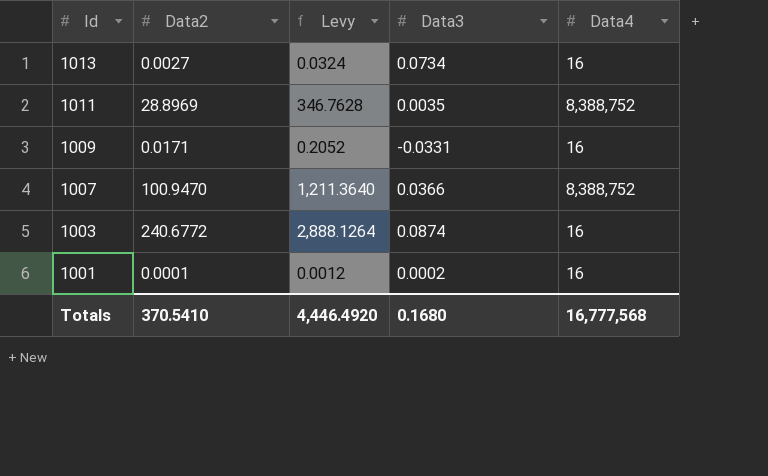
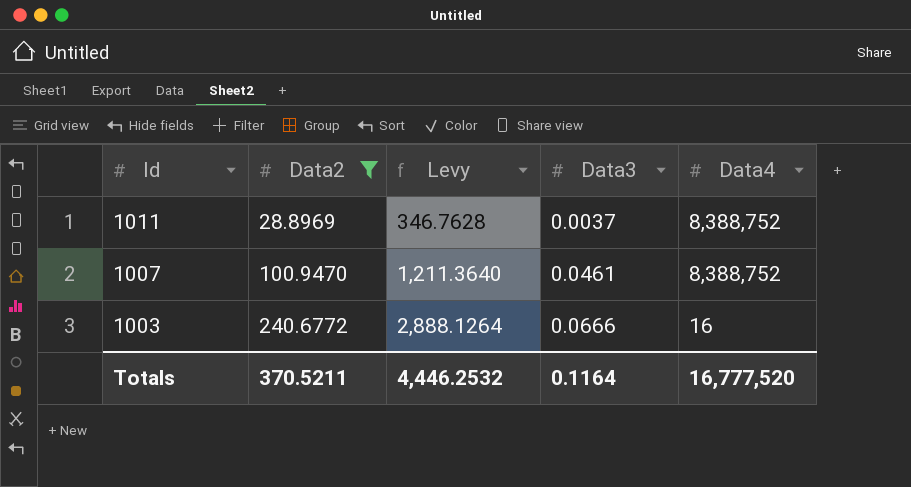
filter: none -> Data2 >= 28.8969
1011 | Data3: 0.0035 -> 0.0037
1007 | Data3: 0.0366 -> 0.0461
1003 | Data3: 0.0874 -> 0.0666
Totals | Data2: 370.5410 -> 370.5211
Totals | Levy: 4,446.4920 -> 4,446.2532
Totals | Data3: 0.1680 -> 0.1164
Totals | Data4: 16,777,568 -> 16,777,520

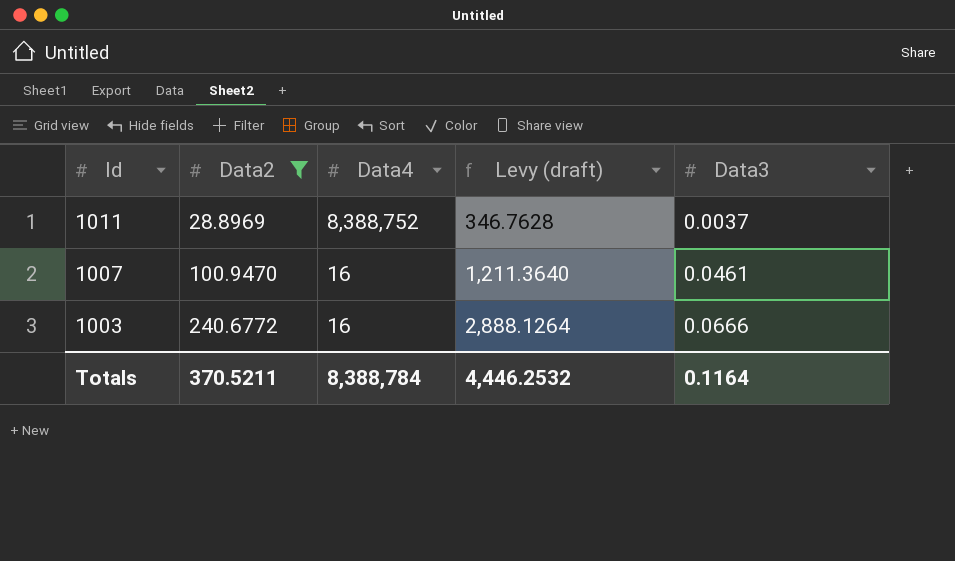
column Data4 | position: 5 -> 3
column name: Levy -> Levy (draft)
1007 | Data4: 8,388,752 -> 16
Totals | Data4: 16,777,520 -> 8,388,784

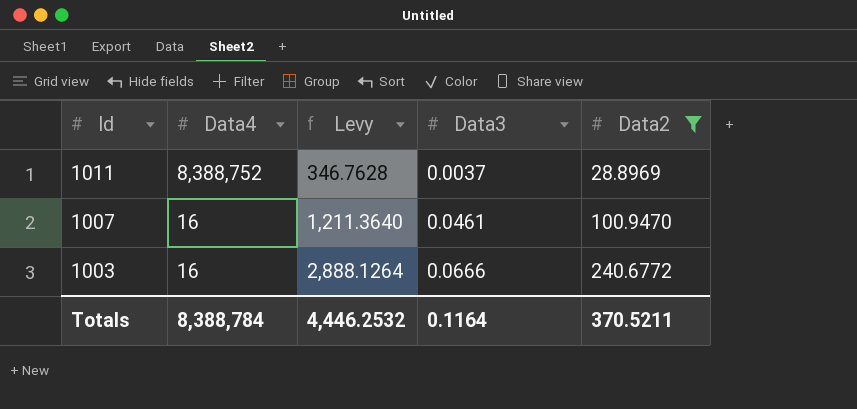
column name: Levy (draft) -> Levy
column Data2 | position: 2 -> 5

